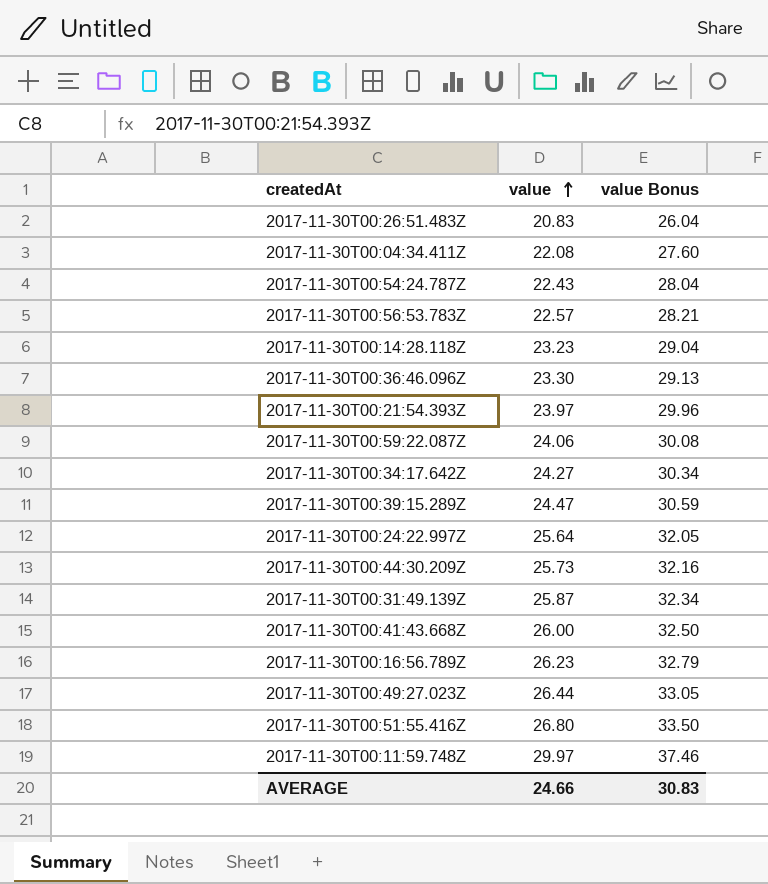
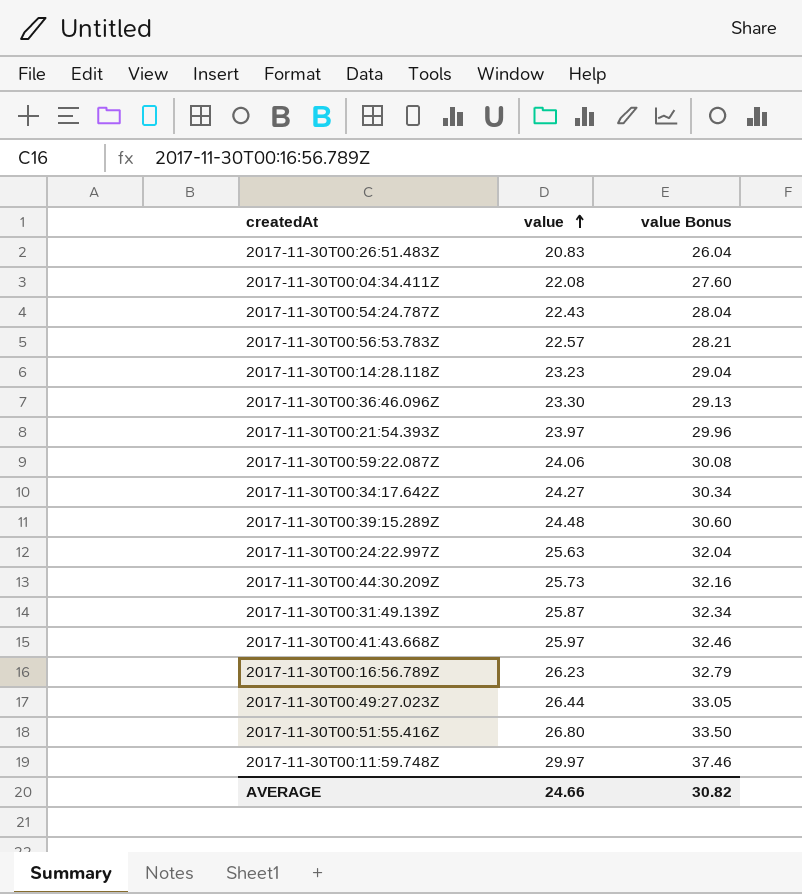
2017-11-30T00:39:15.289Z | value: 24.47 -> 24.48
2017-11-30T00:39:15.289Z | value Bonus: 30.59 -> 30.60
2017-11-30T00:24:22.997Z | value: 25.64 -> 25.63
2017-11-30T00:24:22.997Z | value Bonus: 32.05 -> 32.04
2017-11-30T00:41:43.668Z | value: 26.00 -> 25.97
2017-11-30T00:41:43.668Z | value Bonus: 32.50 -> 32.46
AVERAGE | value Bonus: 30.83 -> 30.82

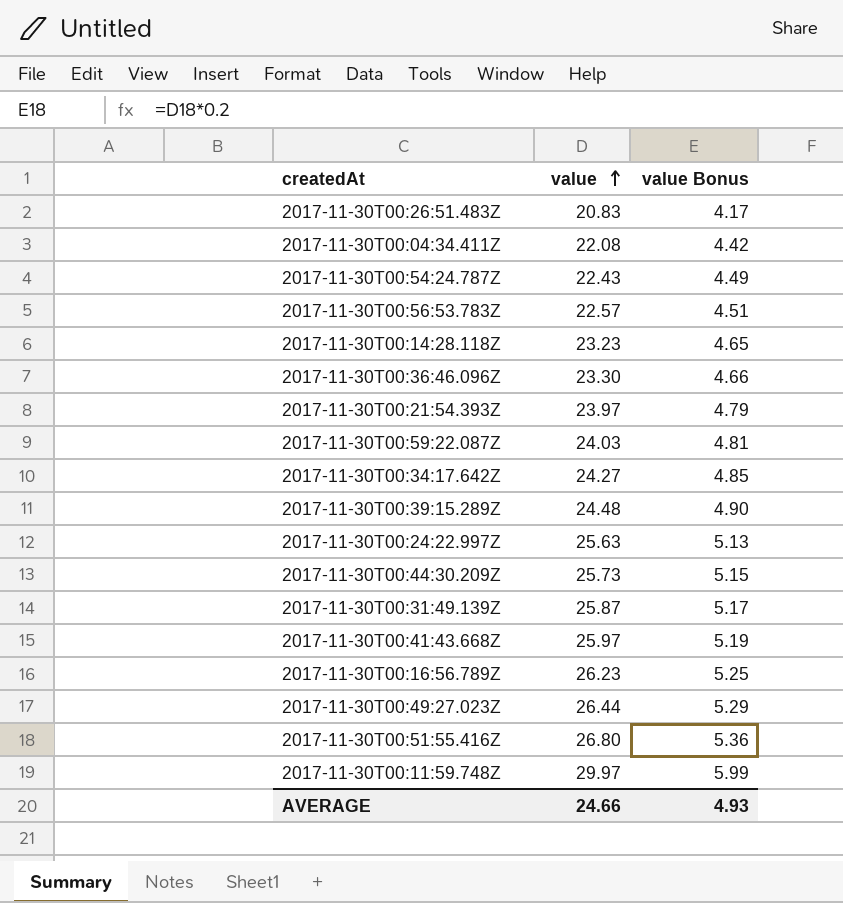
column value Bonus | formula: [value] * 1.25 -> [value] * 0.2
2017-11-30T00:59:22.087Z | value: 24.06 -> 24.03
AVERAGE | value Bonus: 30.82 -> 4.93

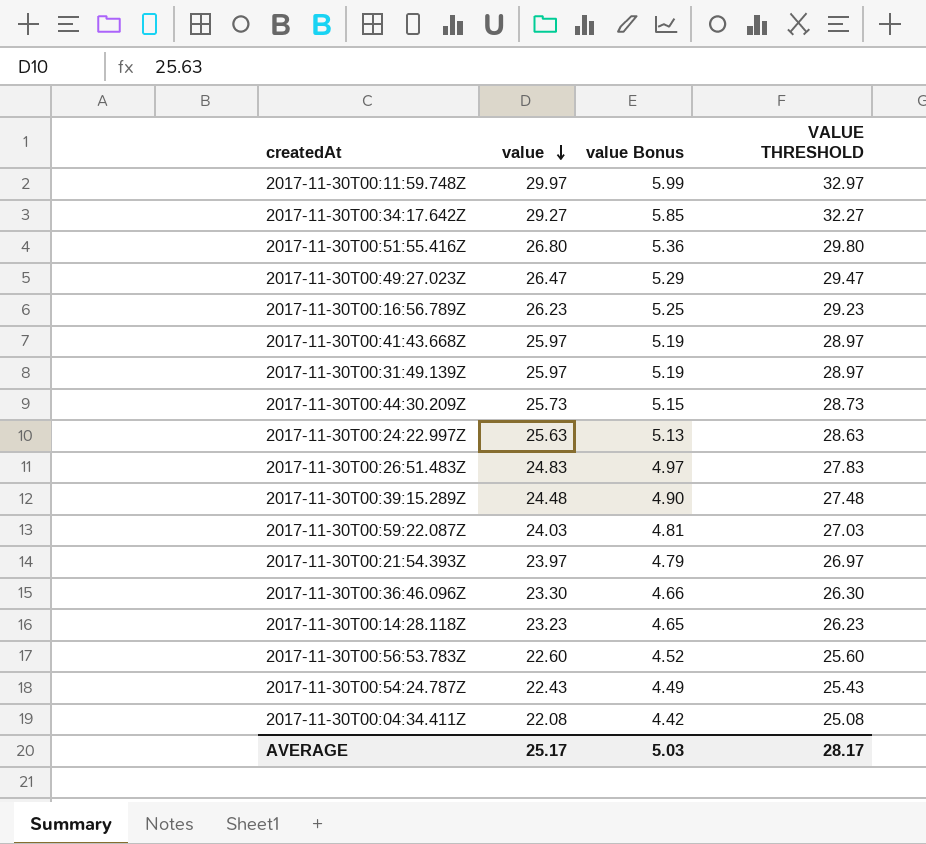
row order: value ascending -> value descending
column VALUE THRESHOLD | formula: none -> [value] + 3
2017-11-30T00:34:17.642Z | value: 24.27 -> 29.27
2017-11-30T00:34:17.642Z | value Bonus: 4.85 -> 5.85
2017-11-30T00:49:27.023Z | value: 26.44 -> 26.47
2017-11-30T00:31:49.139Z | value: 25.87 -> 25.97
2017-11-30T00:31:49.139Z | value Bonus: 5.17 -> 5.19
2017-11-30T00:26:51.483Z | value: 20.83 -> 24.83
2017-11-30T00:26:51.483Z | value Bonus: 4.17 -> 4.97
2017-11-30T00:56:53.783Z | value: 22.57 -> 22.60
2017-11-30T00:56:53.783Z | value Bonus: 4.51 -> 4.52
AVERAGE | value: 24.66 -> 25.17
AVERAGE | value Bonus: 4.93 -> 5.03

